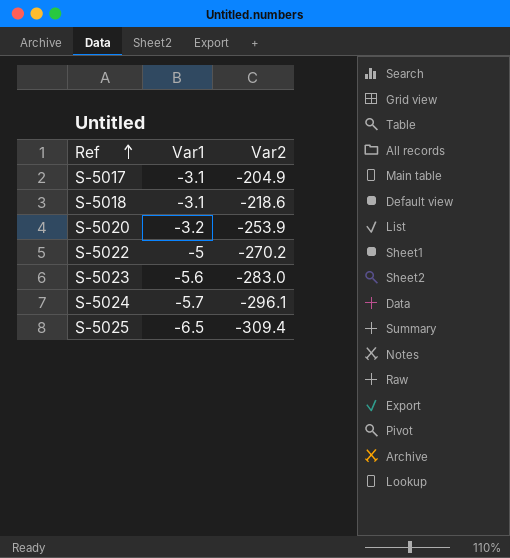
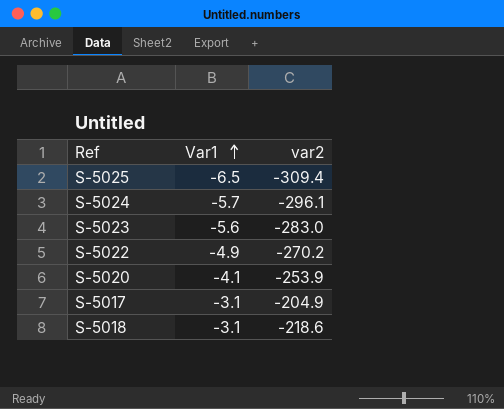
row order: Ref ascending -> Var1 ascending
column name: Var2 -> var2
S-5022 | Var1: -5 -> -4.9
S-5020 | Var1: -3.2 -> -4.1

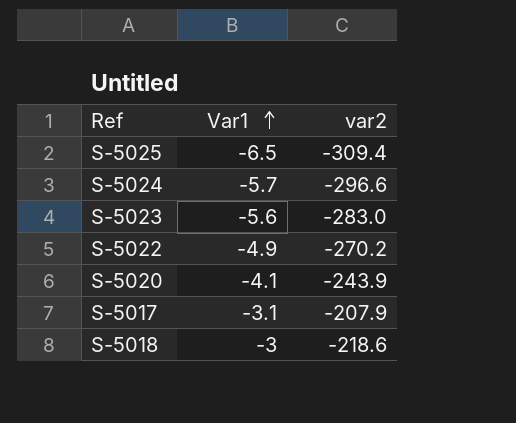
S-5024 | var2: -296.1 -> -296.6
S-5020 | var2: -253.9 -> -243.9
S-5017 | var2: -204.9 -> -207.9
S-5018 | Var1: -3.1 -> -3

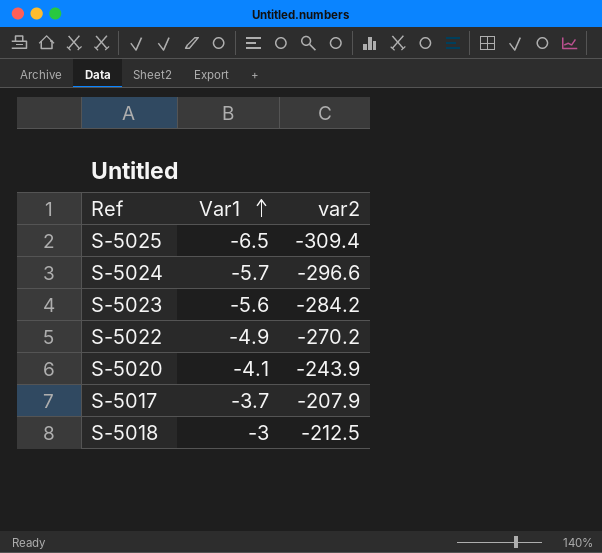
S-5023 | var2: -283.0 -> -284.2
S-5017 | Var1: -3.1 -> -3.7
S-5018 | var2: -218.6 -> -212.5

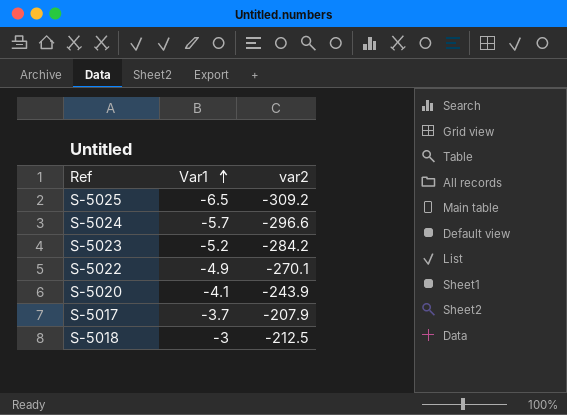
S-5025 | var2: -309.4 -> -309.2
S-5023 | Var1: -5.6 -> -5.2
S-5022 | var2: -270.2 -> -270.1

